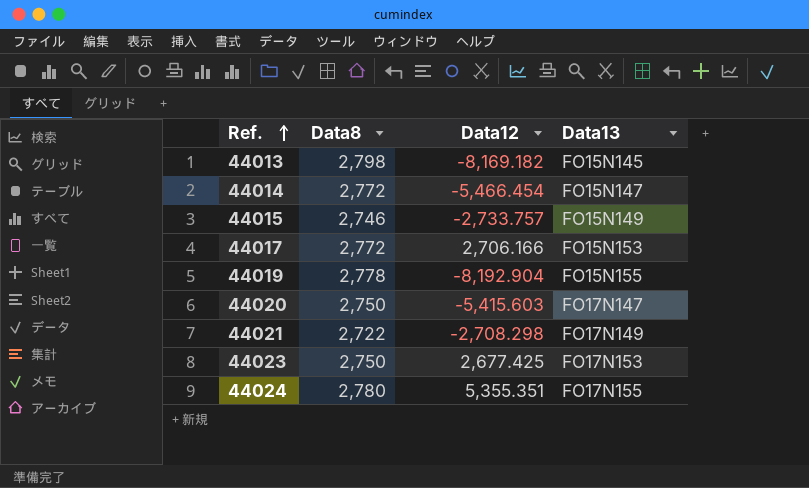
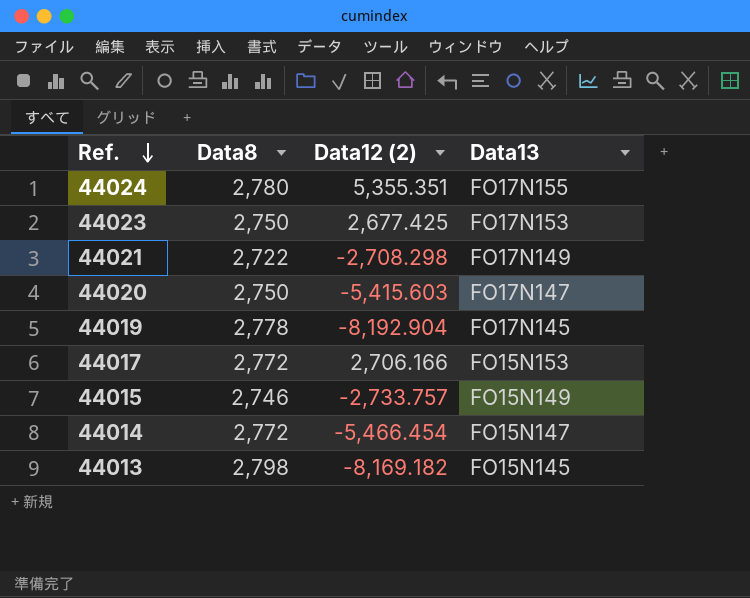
row order: Ref. ascending -> Ref. descending
column name: Data12 -> Data12 (2)
44019 | Data13: FO15N155 -> FO17N145

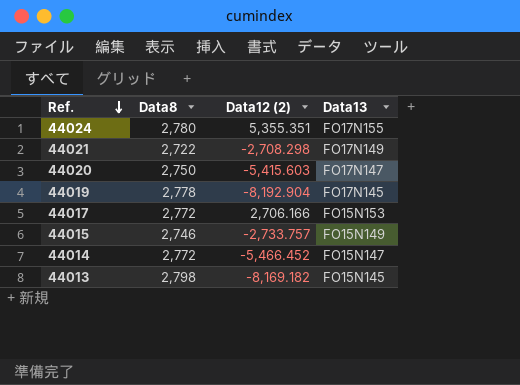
row 44023: 2,750 | 2,677.425 | FO17N153 -> none
44014 | Data12 (2): -5,466.454 -> -5,466.452

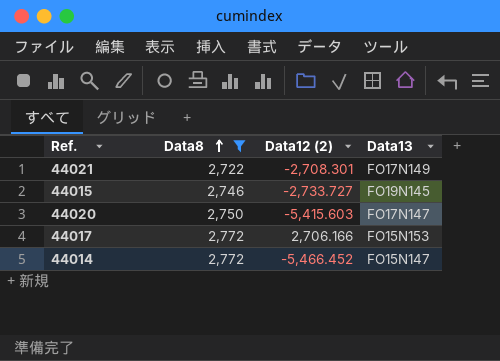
filter: none -> Data8 <= 2,772
row order: Ref. descending -> Data8 ascending
44021 | Data12 (2): -2,708.298 -> -2,708.301
44015 | Data12 (2): -2,733.757 -> -2,733.727
44015 | Data13: FO15N149 -> FO19N145

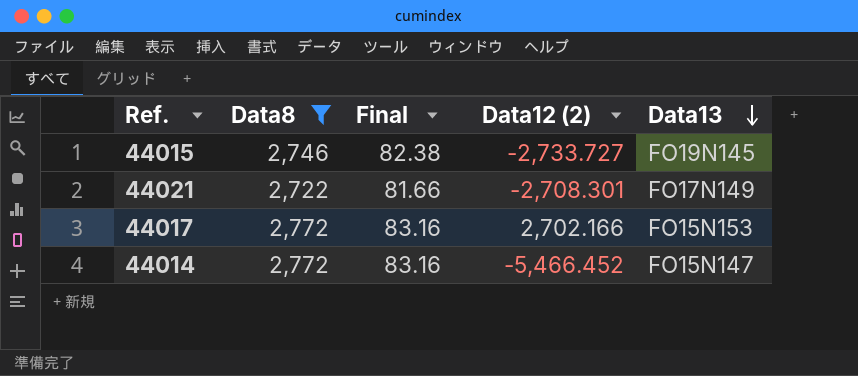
row order: Data8 ascending -> Data13 descending
column Final | formula: none -> [Data8] * 0.03
row 44020: 2,750 | -5,415.603 | FO17N147 -> none
44017 | Data12 (2): 2,706.166 -> 2,702.166

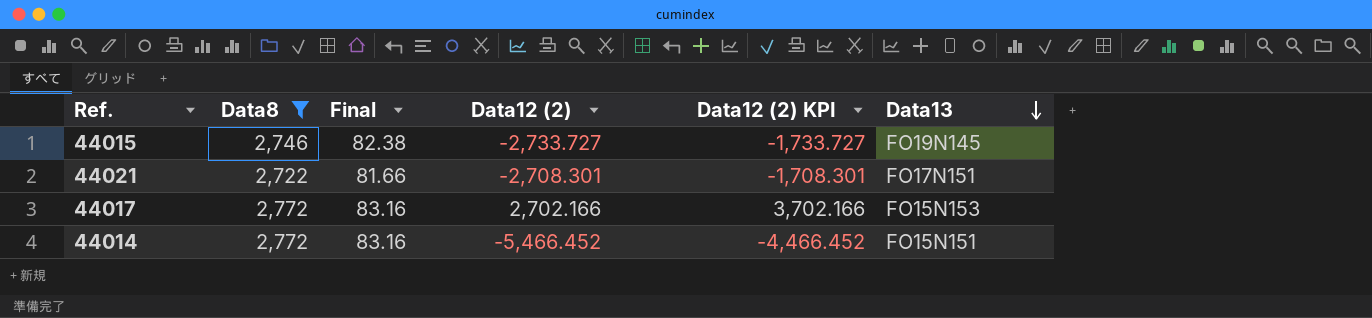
column Data12 (2) KPI | formula: none -> [Data12 (2)] + 1000
44021 | Data13: FO17N149 -> FO17N151
44014 | Data13: FO15N147 -> FO15N151

